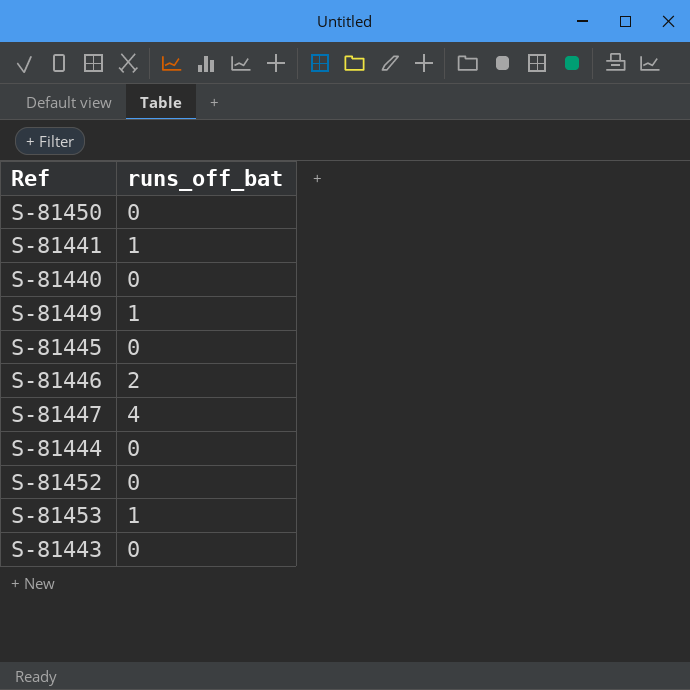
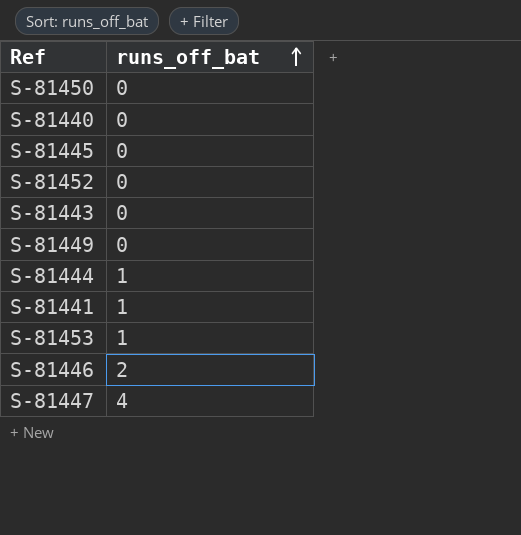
row order: none -> runs_off_bat ascending
S-81449 | runs_off_bat: 1 -> 0
S-81444 | runs_off_bat: 0 -> 1

